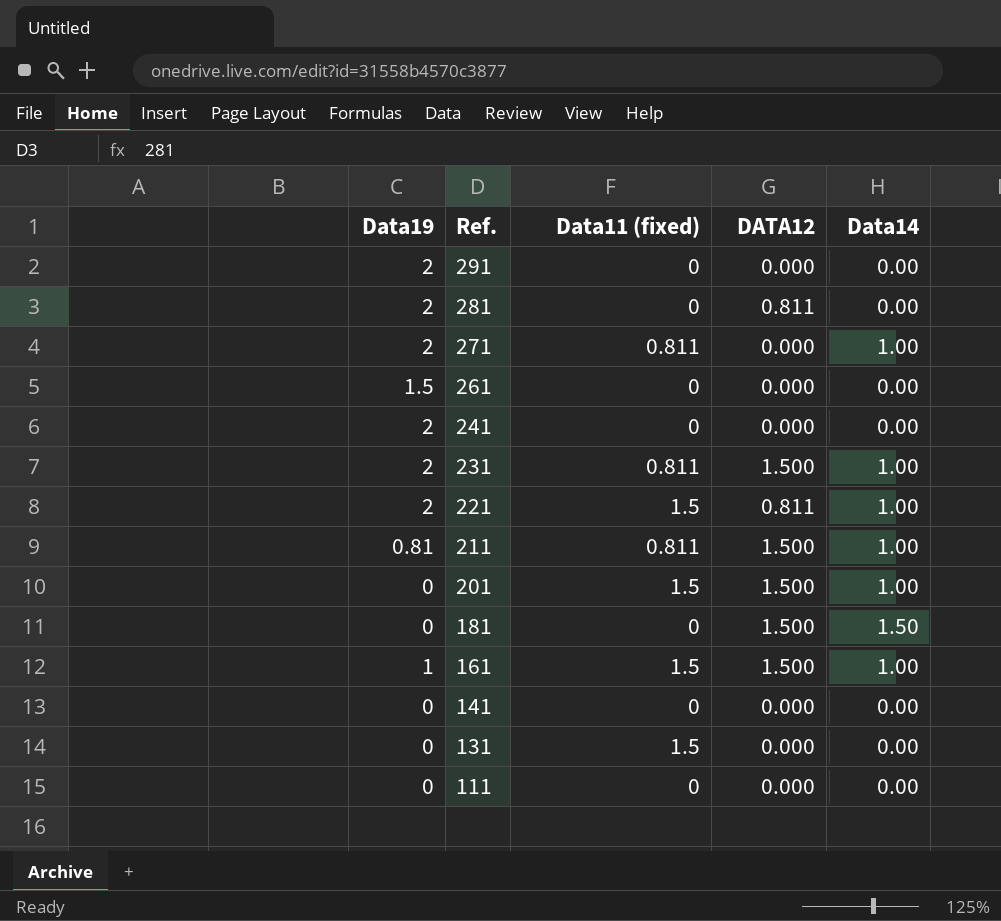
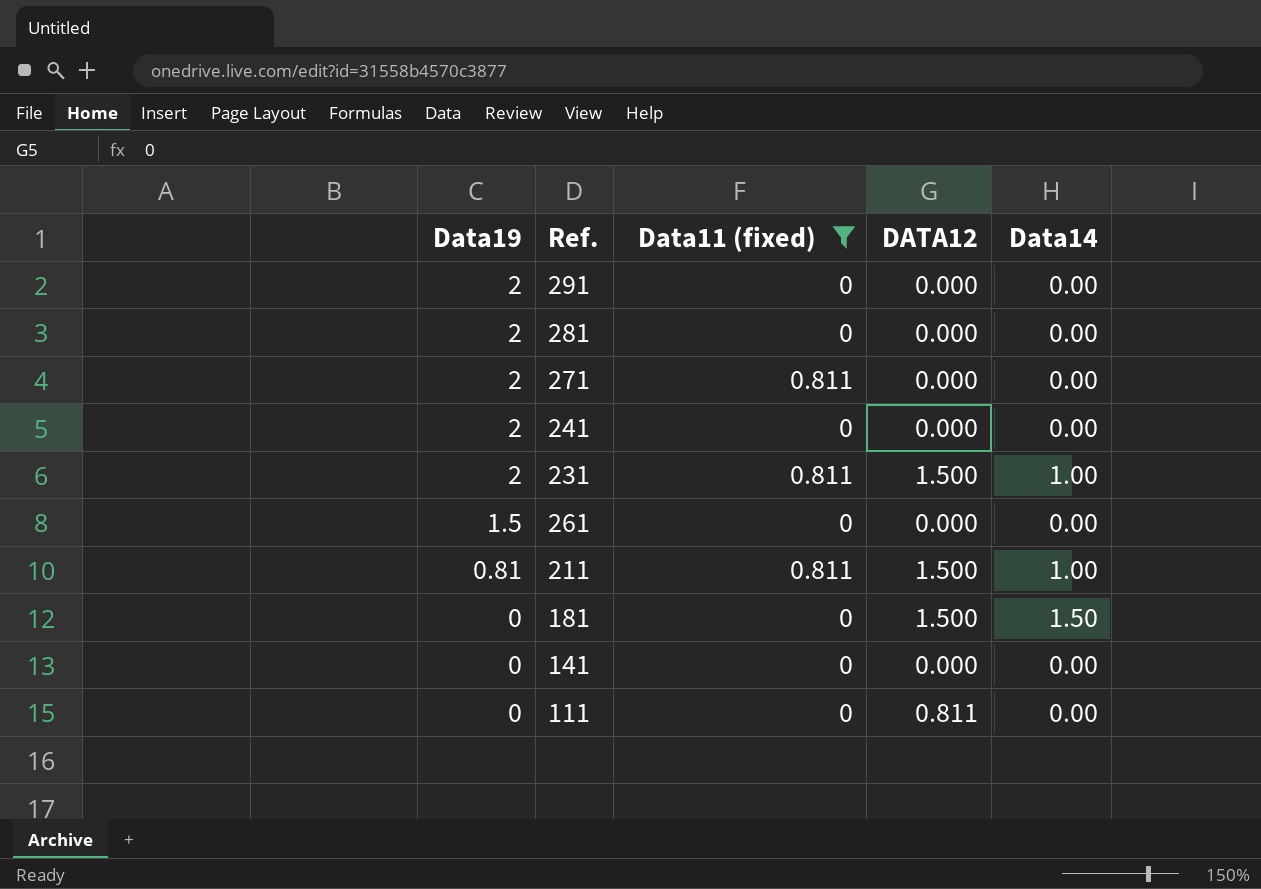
filter: none -> Data11 (fixed) != 1.5
row order: Ref. descending -> Data19 descending
281 | DATA12: 0.811 -> 0.000
271 | Data14: 1.00 -> 0.00
111 | DATA12: 0.000 -> 0.811

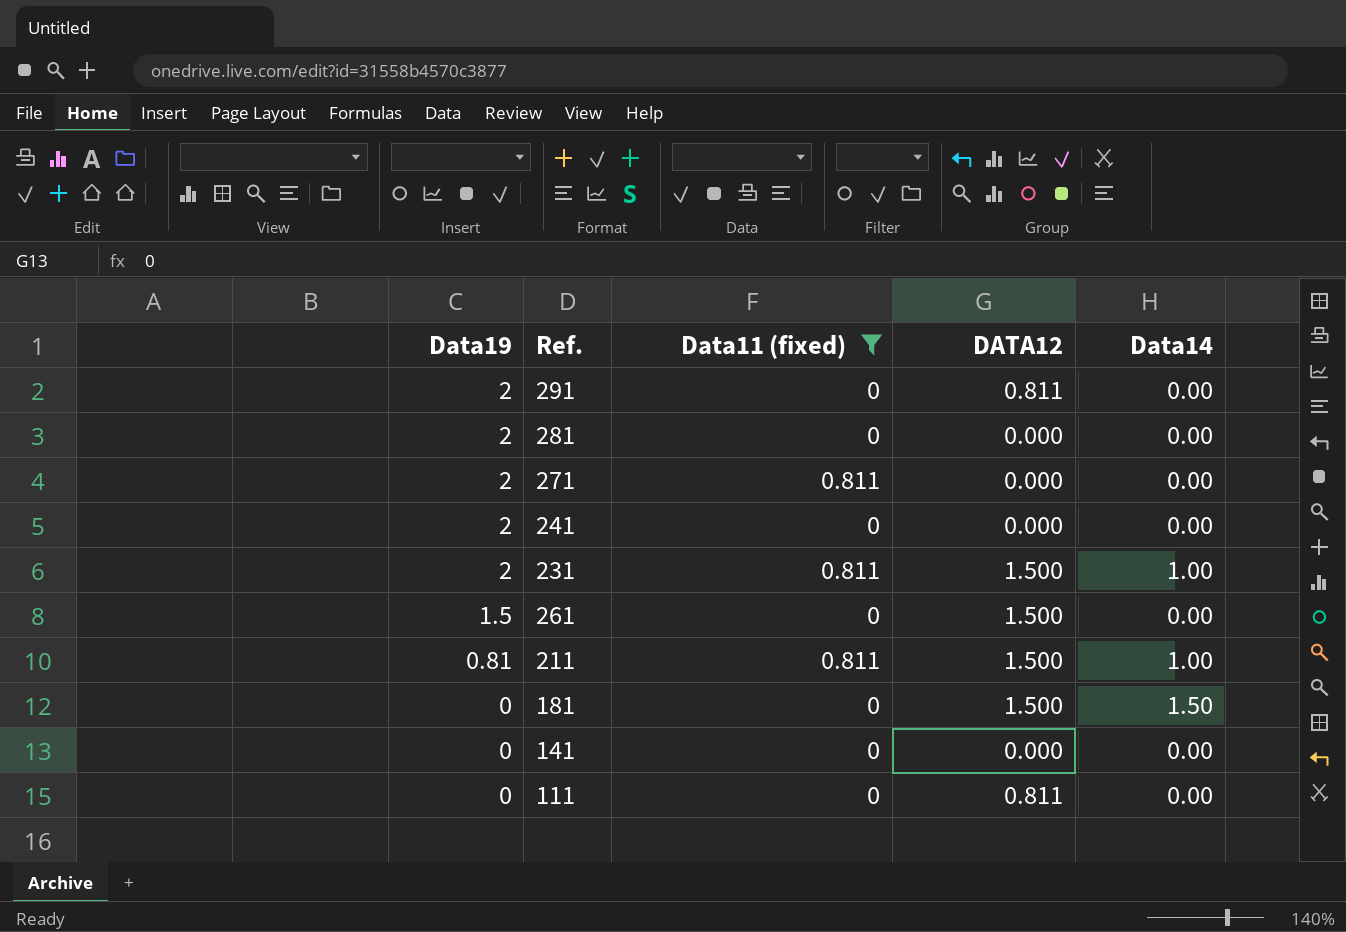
291 | DATA12: 0.000 -> 0.811
261 | DATA12: 0.000 -> 1.500

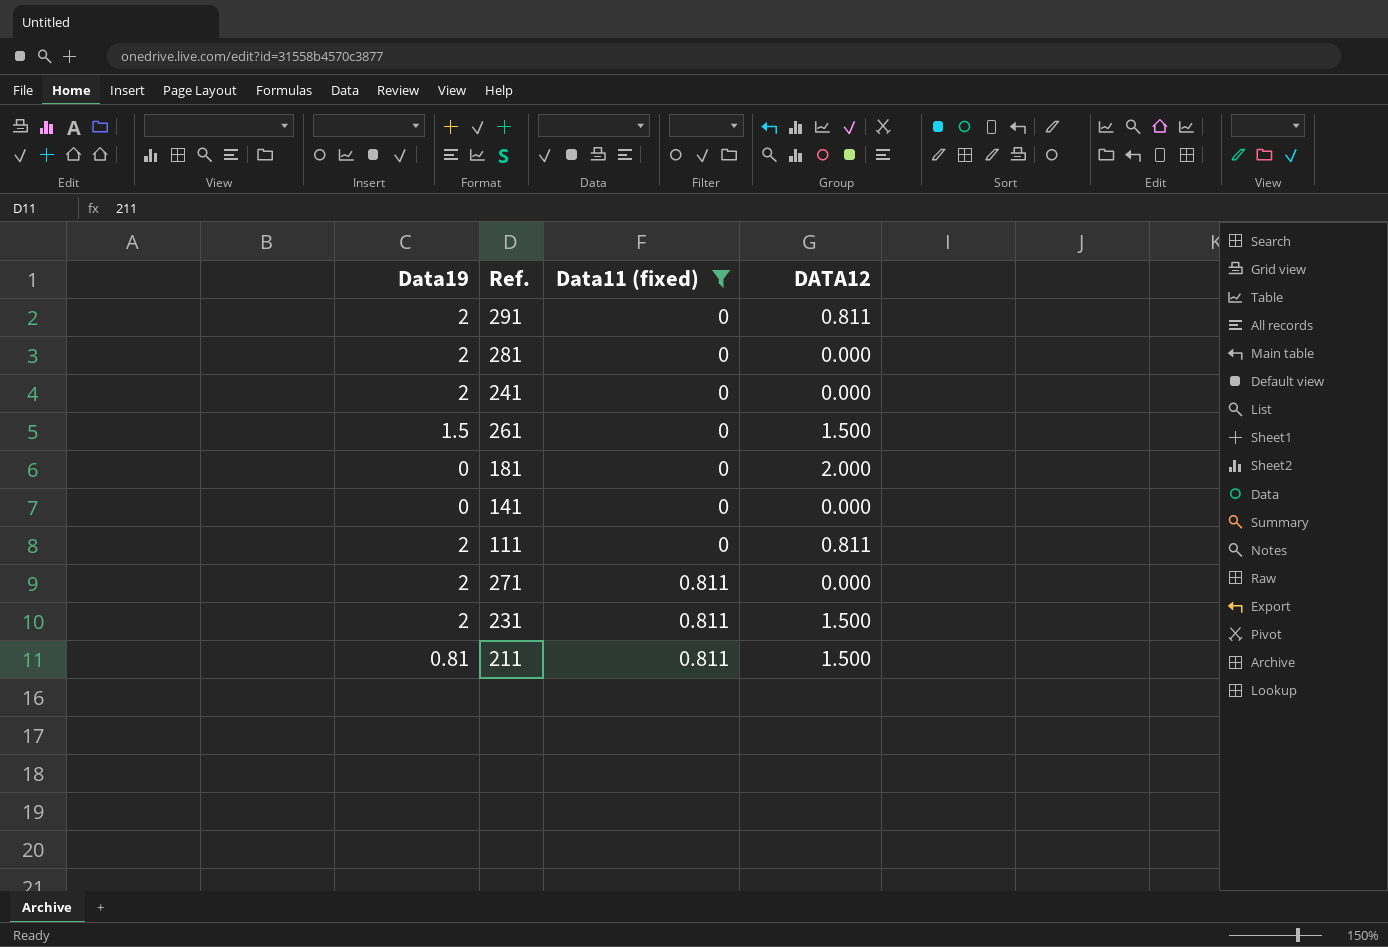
row order: Data19 descending -> Data11 (fixed) ascending
column Data14 | position: 5 -> none
181 | DATA12: 1.500 -> 2.000
111 | Data19: 0 -> 2

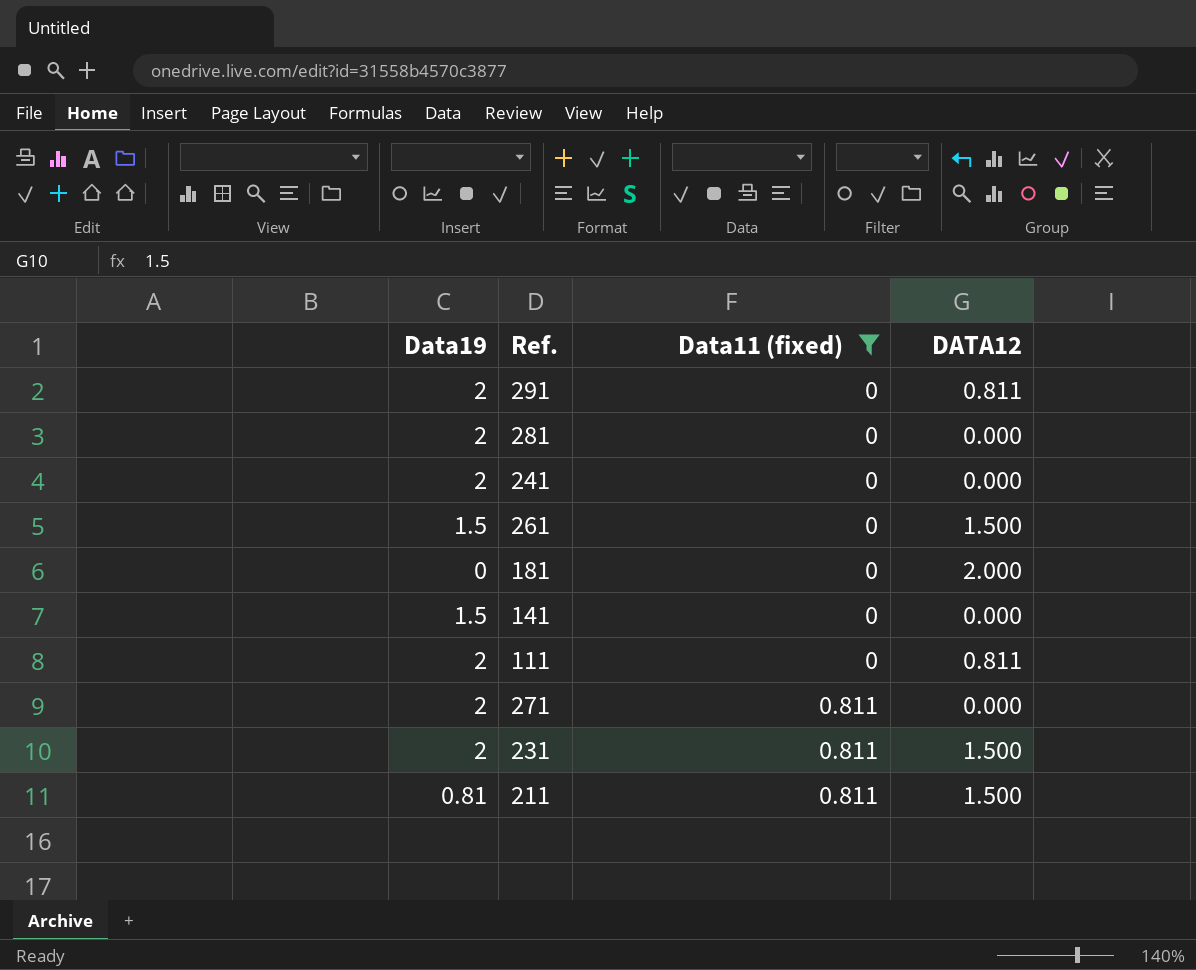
141 | Data19: 0 -> 1.5

